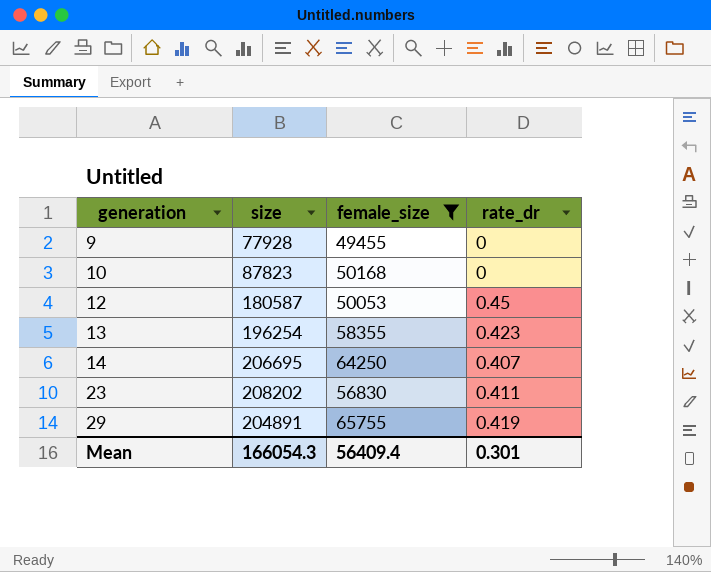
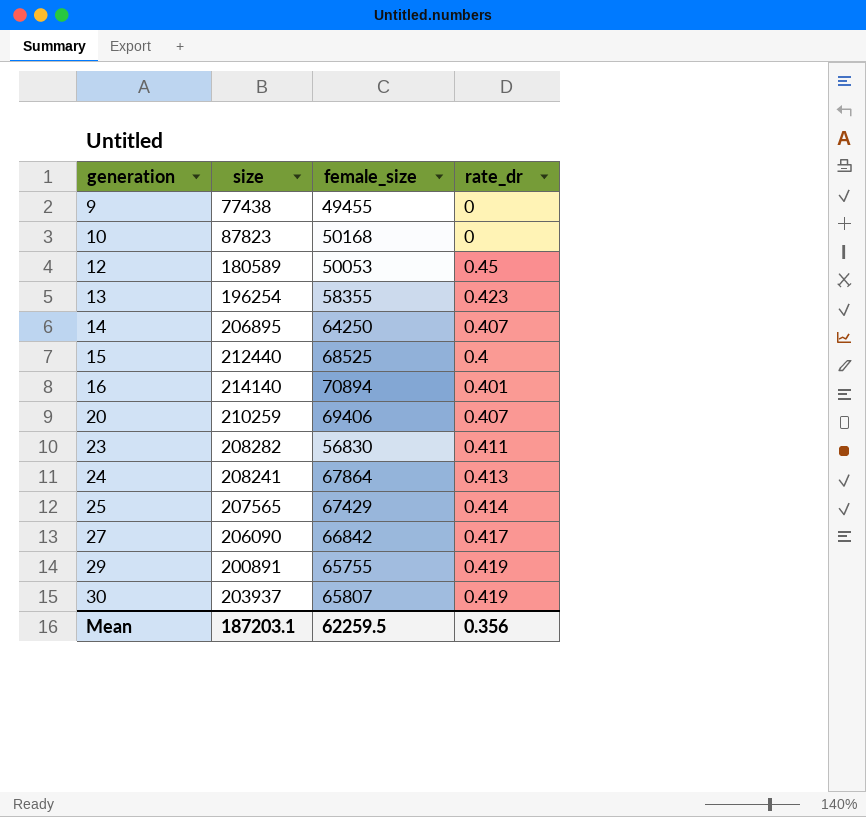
filter: female_size <= 65755 -> none
9 | size: 77928 -> 77438
12 | size: 180587 -> 180589
14 | size: 206695 -> 206895
23 | size: 208202 -> 208282
29 | size: 204891 -> 200891
Mean | size: 166054.3 -> 187203.1
Mean | female_size: 56409.4 -> 62259.5
Mean | rate_dr: 0.301 -> 0.356

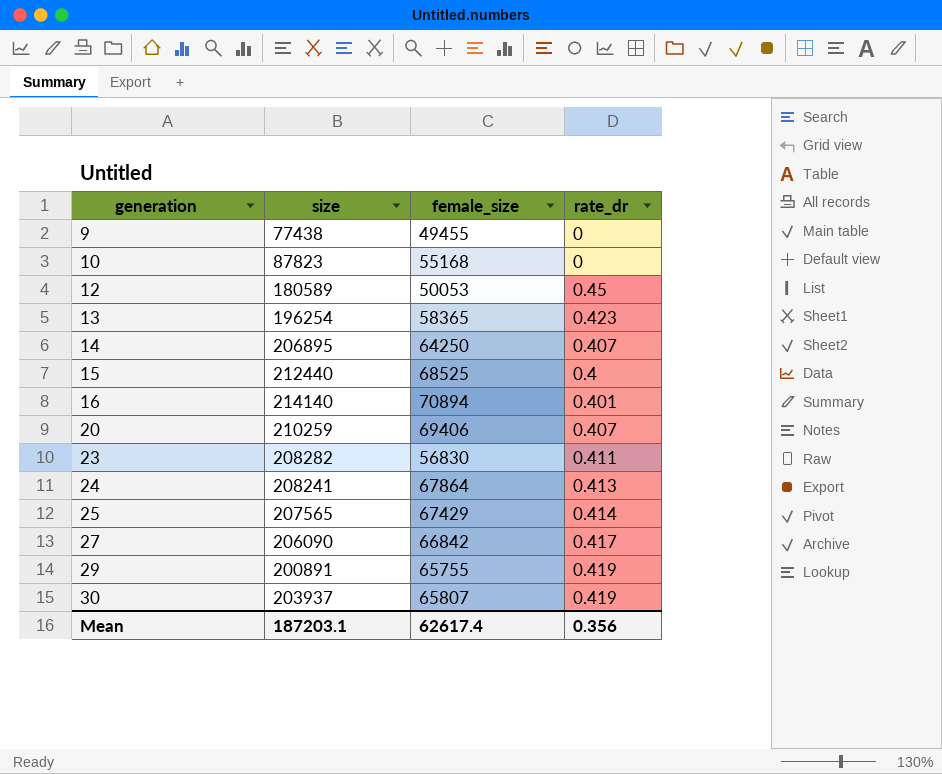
10 | female_size: 50168 -> 55168
13 | female_size: 58355 -> 58365
Mean | female_size: 62259.5 -> 62617.4

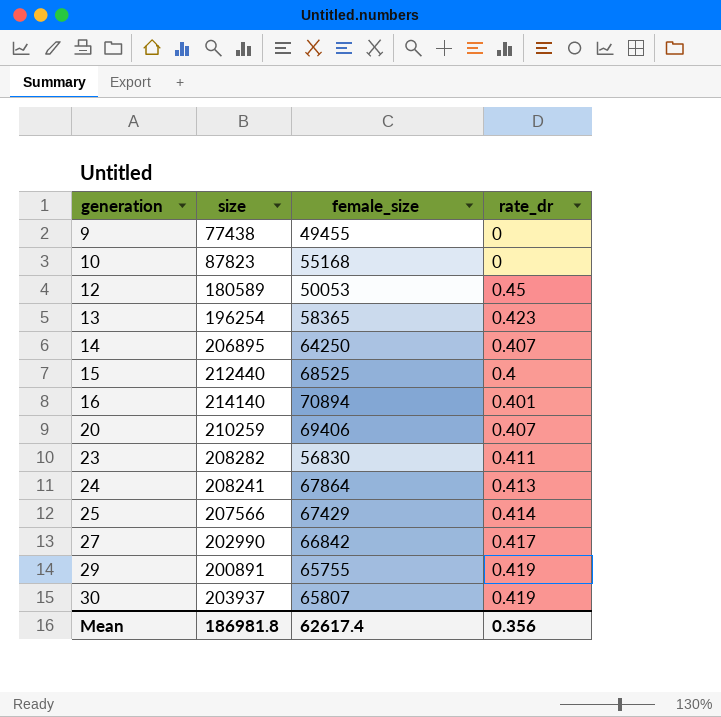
25 | size: 207565 -> 207566
27 | size: 206090 -> 202990
Mean | size: 187203.1 -> 186981.8

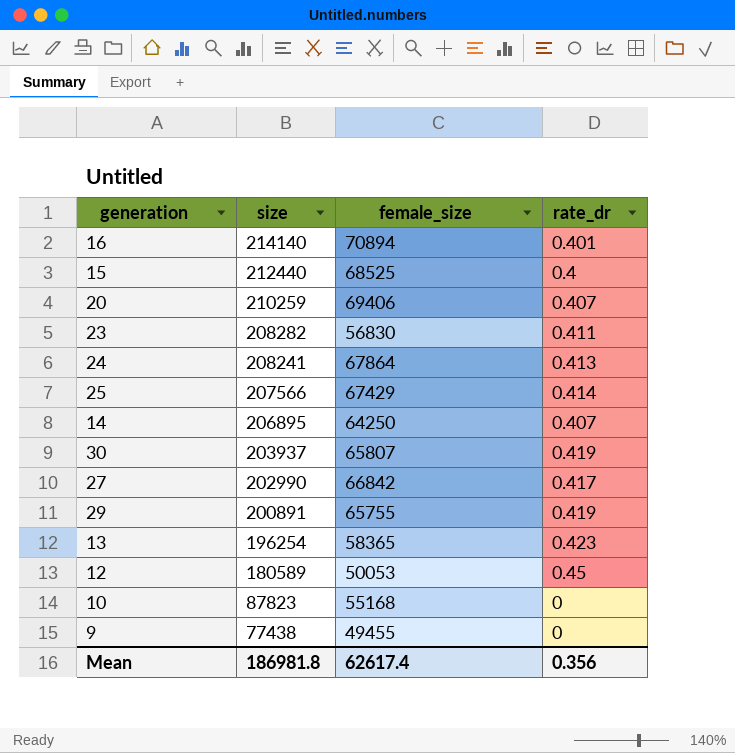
row order: generation ascending -> size descending

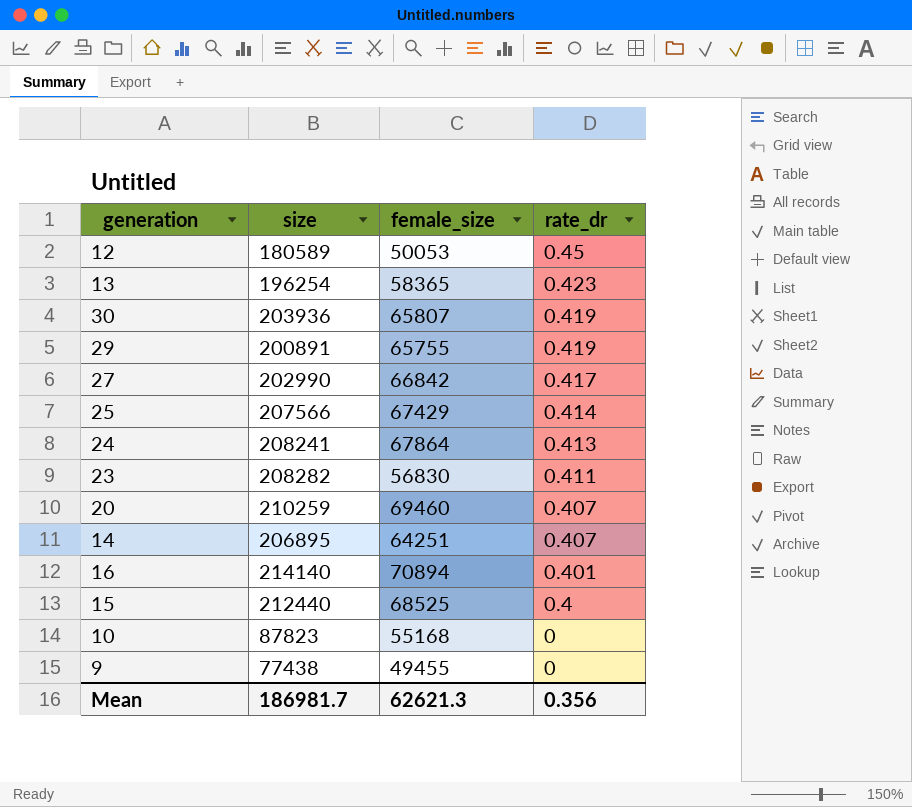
row order: size descending -> rate_dr descending
30 | size: 203937 -> 203936
20 | female_size: 69406 -> 69460
14 | female_size: 64250 -> 64251
Mean | size: 186981.8 -> 186981.7
Mean | female_size: 62617.4 -> 62621.3

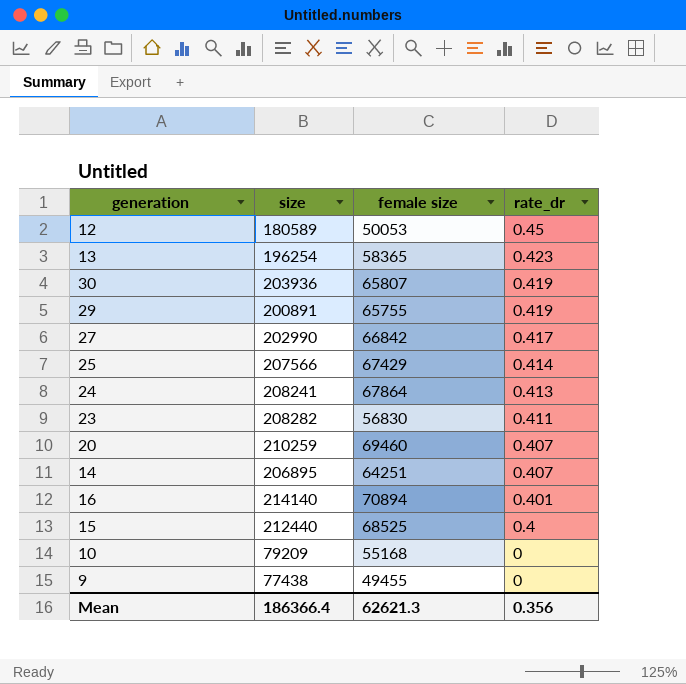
column name: female_size -> female size
10 | size: 87823 -> 79209
Mean | size: 186981.7 -> 186366.4

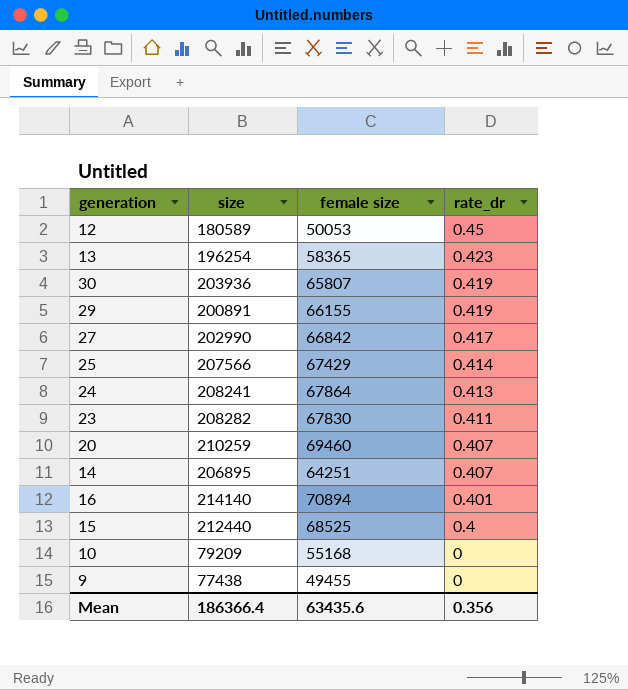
29 | female size: 65755 -> 66155
23 | female size: 56830 -> 67830
Mean | female size: 62621.3 -> 63435.6

